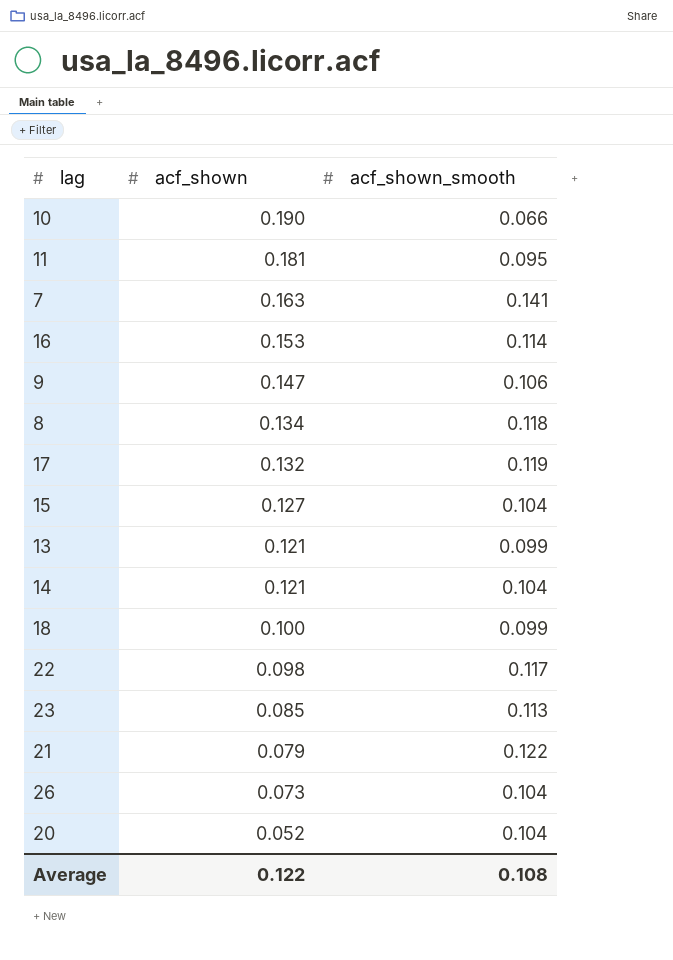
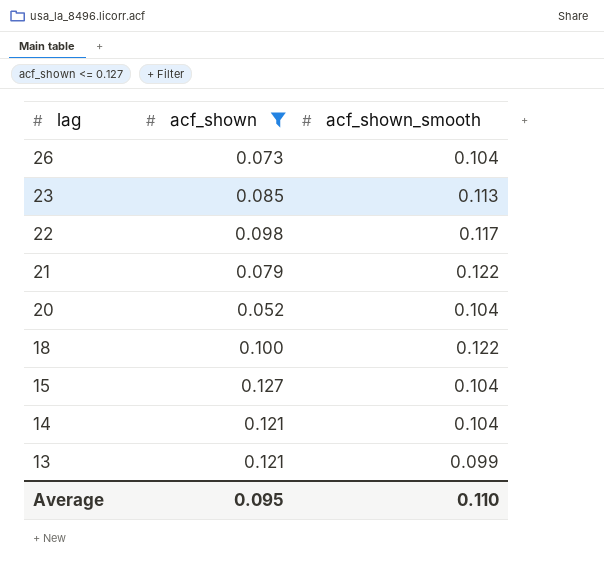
filter: none -> acf_shown <= 0.127
row order: acf_shown descending -> lag descending
18 | acf_shown_smooth: 0.099 -> 0.122
Average | acf_shown: 0.122 -> 0.095
Average | acf_shown_smooth: 0.108 -> 0.110

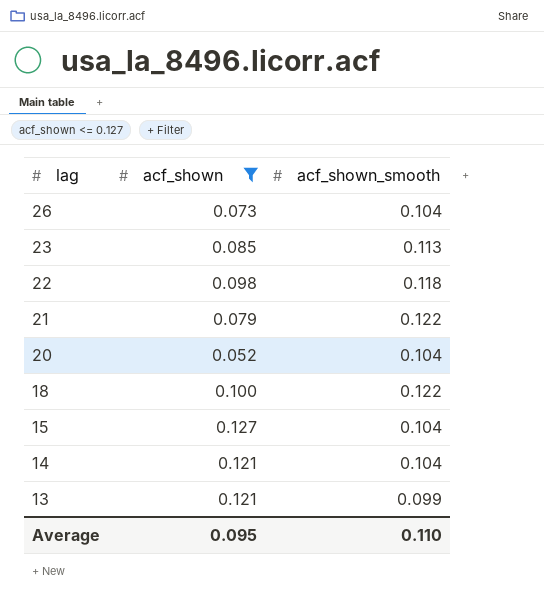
22 | acf_shown_smooth: 0.117 -> 0.118

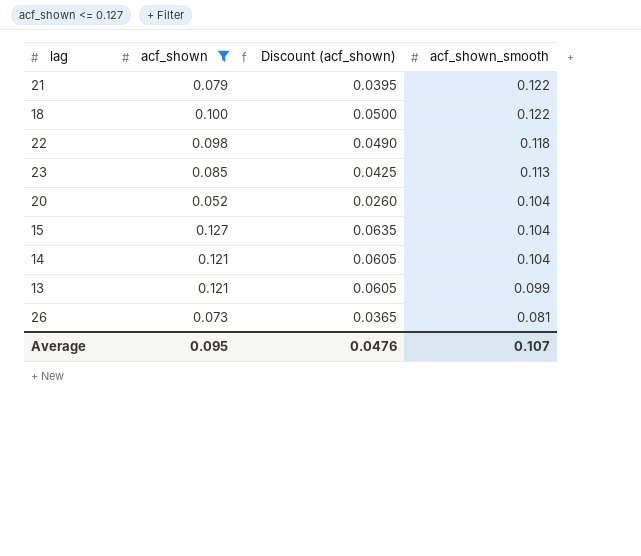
row order: lag descending -> acf_shown_smooth descending
column Discount (acf_shown) | formula: none -> [acf_shown] * 0.5
26 | acf_shown_smooth: 0.104 -> 0.081
Average | acf_shown_smooth: 0.110 -> 0.107

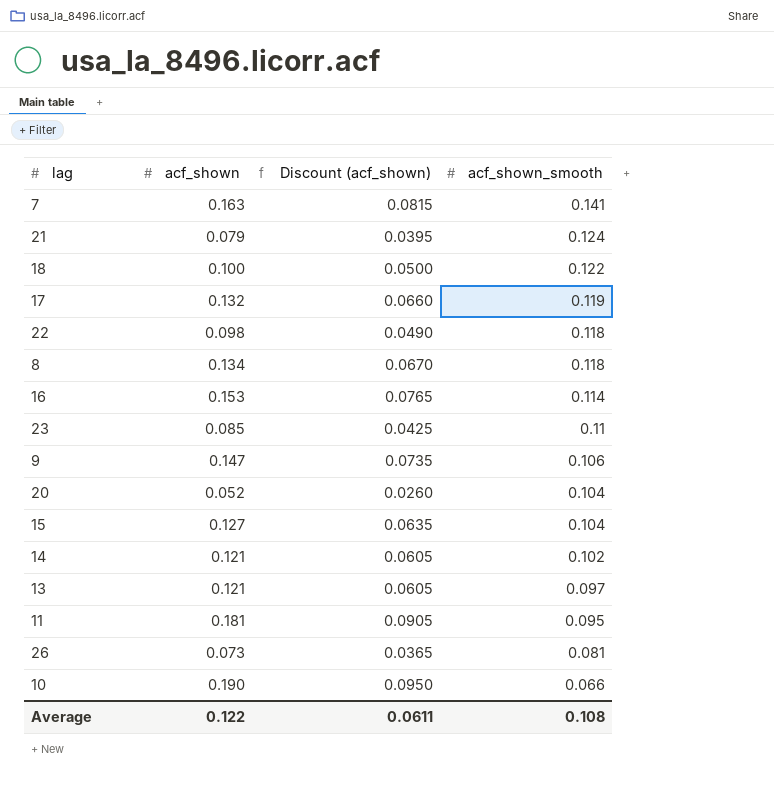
filter: acf_shown <= 0.127 -> none
21 | acf_shown_smooth: 0.122 -> 0.124
23 | acf_shown_smooth: 0.113 -> 0.11
14 | acf_shown_smooth: 0.104 -> 0.102
13 | acf_shown_smooth: 0.099 -> 0.097
Average | acf_shown: 0.095 -> 0.122
Average | Discount (acf_shown): 0.0476 -> 0.0611
Average | acf_shown_smooth: 0.107 -> 0.108

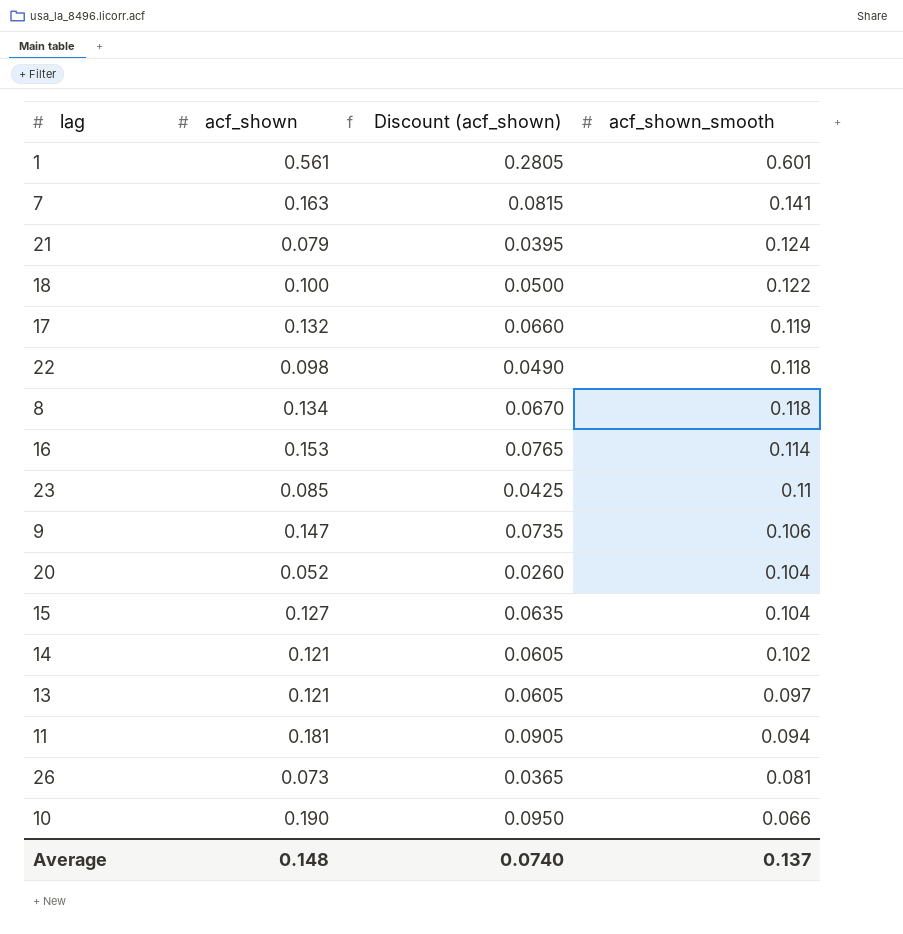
row 1: none -> 0.561 | 0.2805 | 0.601
11 | acf_shown_smooth: 0.095 -> 0.094
Average | acf_shown: 0.122 -> 0.148
Average | Discount (acf_shown): 0.0611 -> 0.0740
Average | acf_shown_smooth: 0.108 -> 0.137

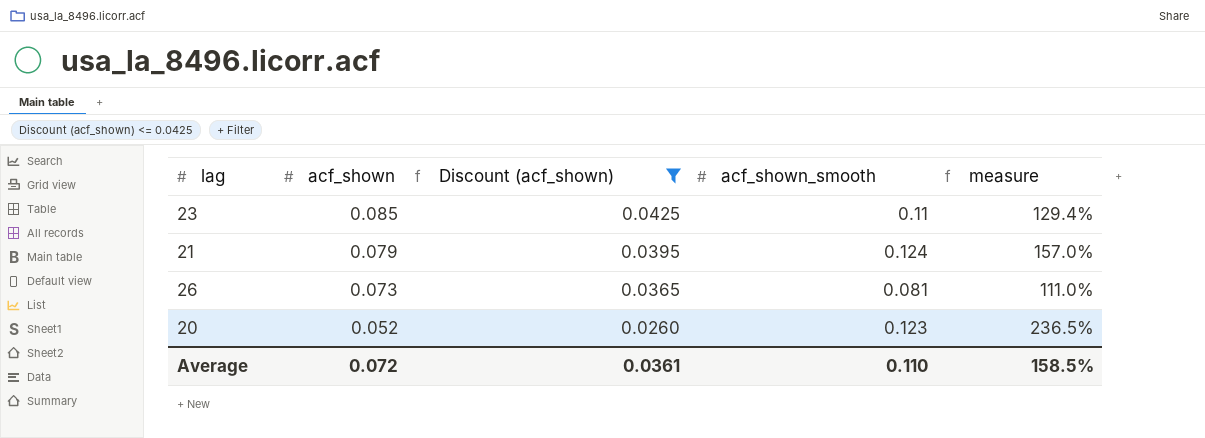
filter: none -> Discount (acf_shown) <= 0.0425
row order: acf_shown_smooth descending -> acf_shown descending
column measure | formula: none -> [acf_shown_smooth] / [acf_shown]
20 | acf_shown_smooth: 0.104 -> 0.123
Average | acf_shown: 0.148 -> 0.072
Average | Discount (acf_shown): 0.0740 -> 0.0361
Average | acf_shown_smooth: 0.137 -> 0.110

